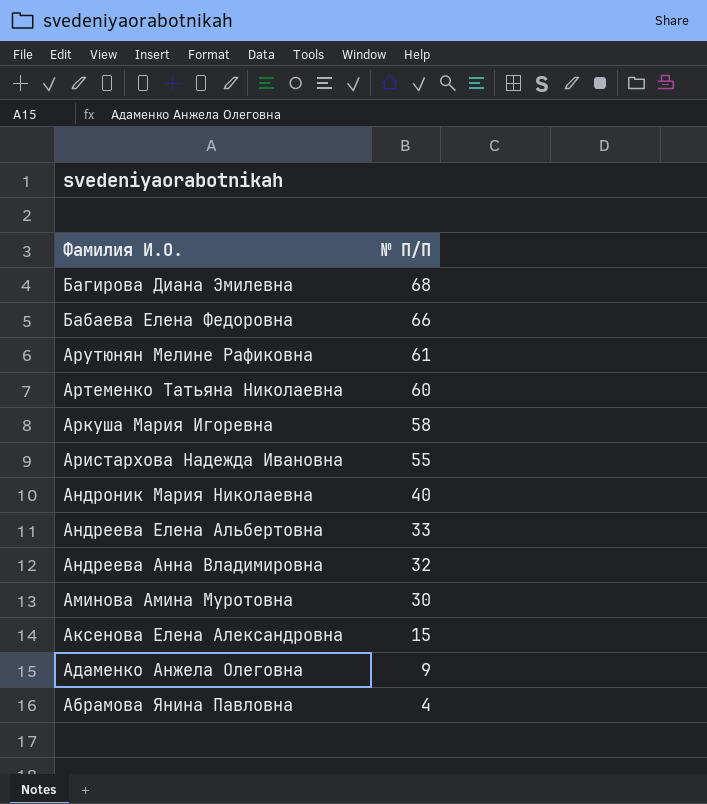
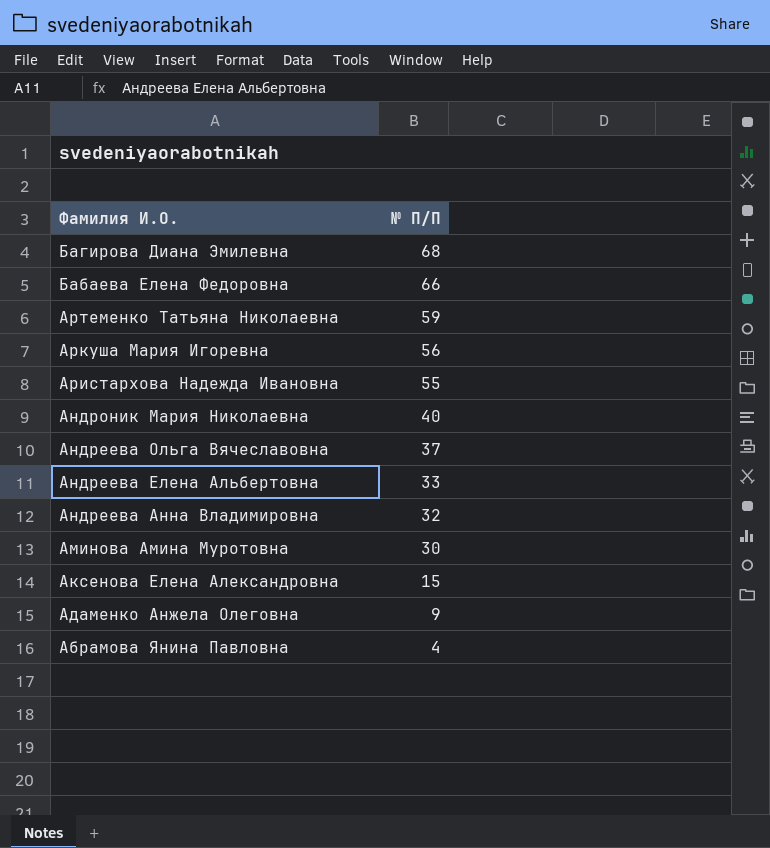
row Арутюнян Мелине Рафиковна: 61 -> none
Артеменко Татьяна Николаевна | № П/П: 60 -> 59
Аркуша Мария Игоревна | № П/П: 58 -> 56
row Андреева Ольга Вячеславовна: none -> 37

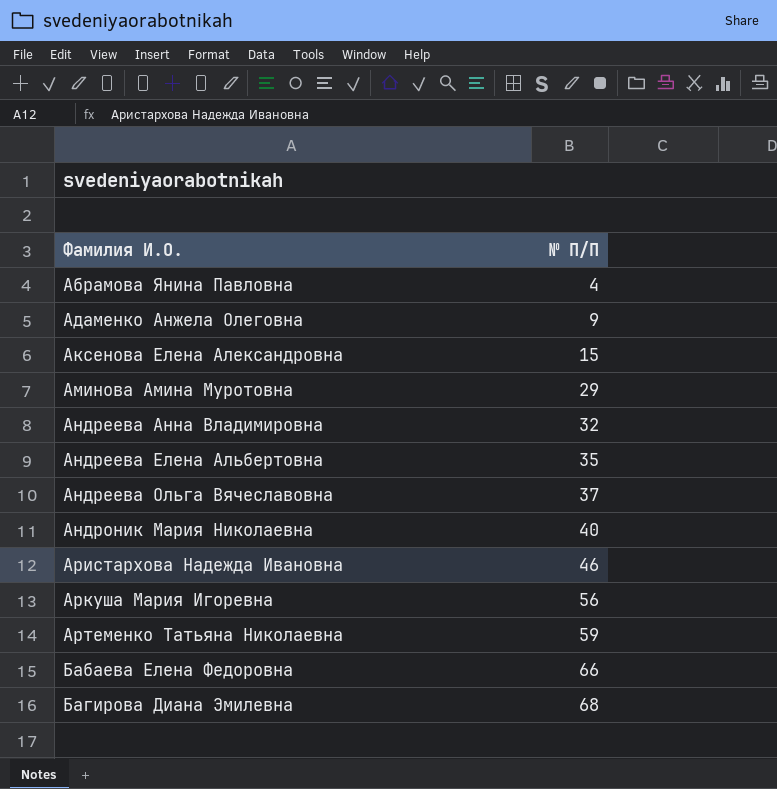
row order: Фамилия И.О. descending -> Фамилия И.О. ascending
Аминова Амина Муротовна | № П/П: 30 -> 29
Андреева Елена Альбертовна | № П/П: 33 -> 35
Аристархова Надежда Ивановна | № П/П: 55 -> 46

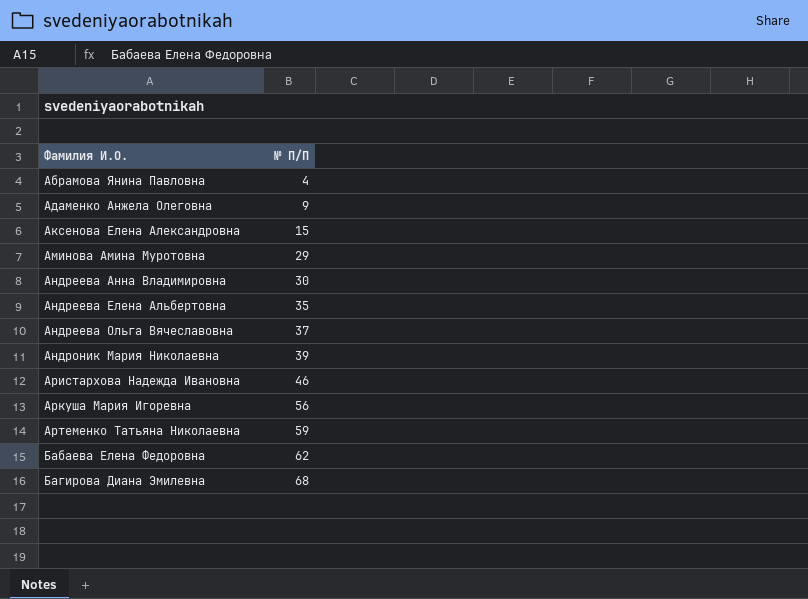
Андреева Анна Владимировна | № П/П: 32 -> 30
Андроник Мария Николаевна | № П/П: 40 -> 39
Бабаева Елена Федоровна | № П/П: 66 -> 62

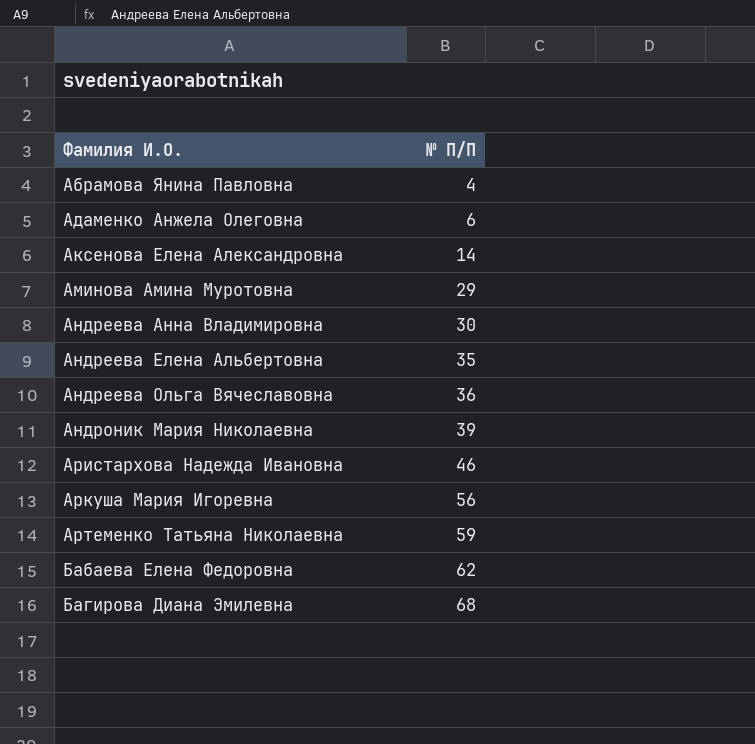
Адаменко Анжела Олеговна | № П/П: 9 -> 6
Аксенова Елена Александровна | № П/П: 15 -> 14
Андреева Ольга Вячеславовна | № П/П: 37 -> 36

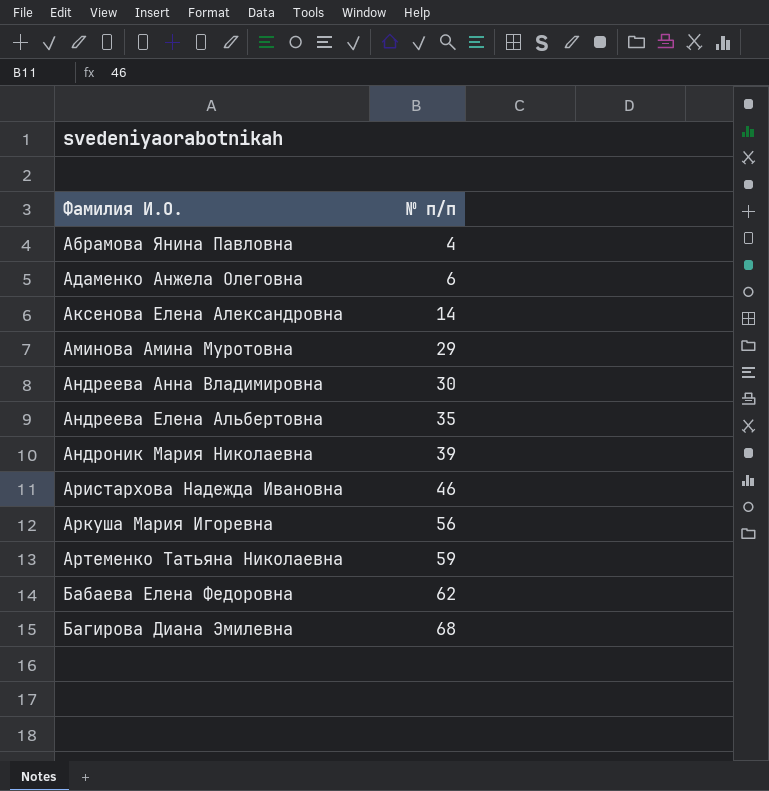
column name: № П/П -> № п/п
row Андреева Ольга Вячеславовна: 36 -> none

